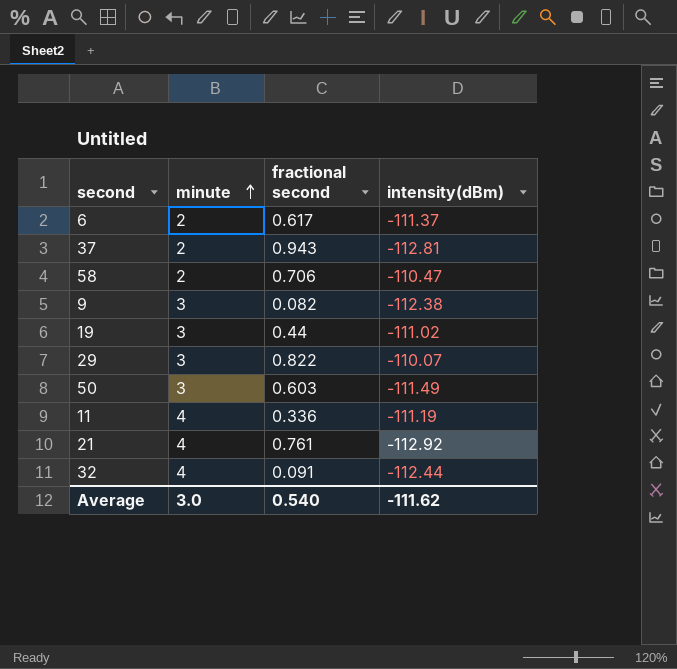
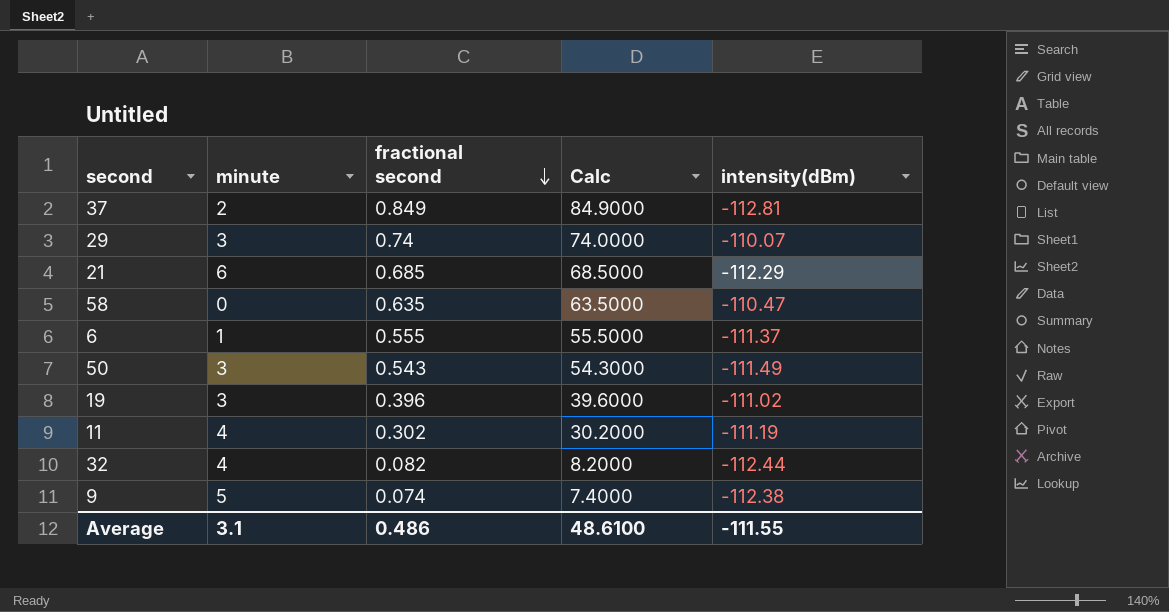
row order: minute ascending -> fractional second descending
column Calc | formula: none -> [fractional second] * 100
37 | fractional second: 0.943 -> 0.849
29 | fractional second: 0.822 -> 0.74
21 | minute: 4 -> 6
21 | fractional second: 0.761 -> 0.685
21 | intensity(dBm): -112.92 -> -112.29
58 | minute: 2 -> 0
58 | fractional second: 0.706 -> 0.635
6 | minute: 2 -> 1
6 | fractional second: 0.617 -> 0.555
50 | fractional second: 0.603 -> 0.543
19 | fractional second: 0.44 -> 0.396
11 | fractional second: 0.336 -> 0.302
32 | fractional second: 0.091 -> 0.082
9 | minute: 3 -> 5
9 | fractional second: 0.082 -> 0.074
Average | minute: 3.0 -> 3.1
Average | fractional second: 0.540 -> 0.486
Average | intensity(dBm): -111.62 -> -111.55

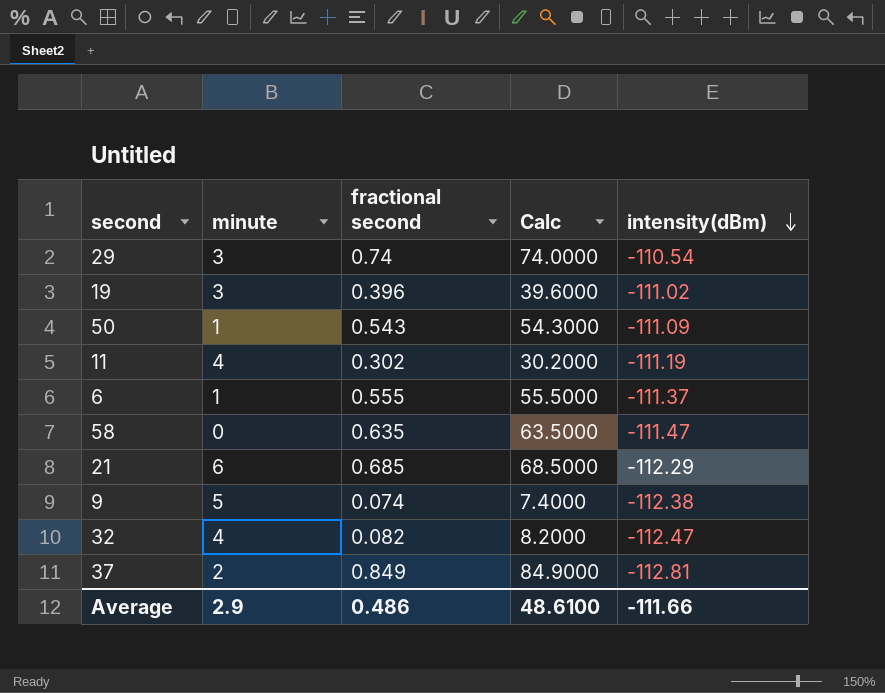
row order: fractional second descending -> intensity(dBm) descending
29 | intensity(dBm): -110.07 -> -110.54
50 | minute: 3 -> 1
50 | intensity(dBm): -111.49 -> -111.09
58 | intensity(dBm): -110.47 -> -111.47
32 | intensity(dBm): -112.44 -> -112.47
Average | minute: 3.1 -> 2.9
Average | intensity(dBm): -111.55 -> -111.66

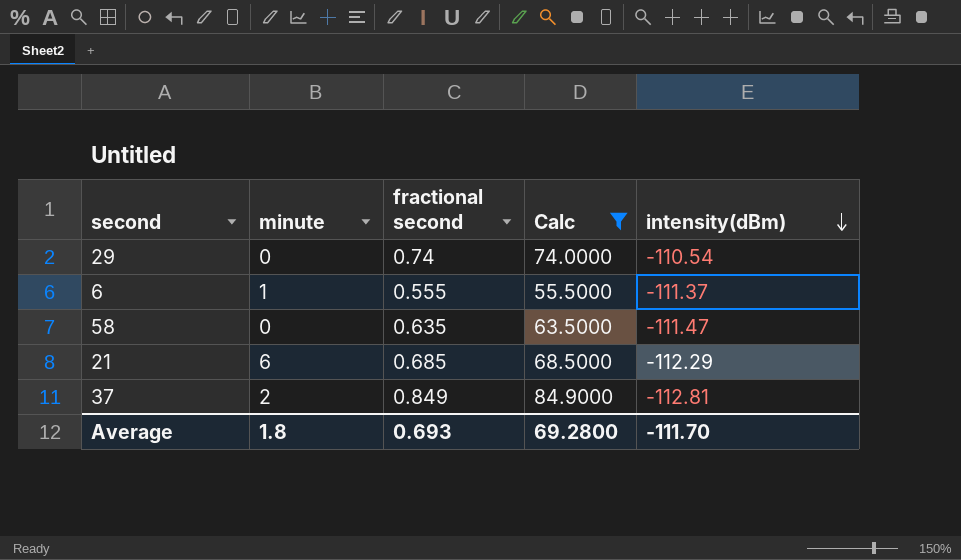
filter: none -> Calc >= 55.5000
29 | minute: 3 -> 0
Average | minute: 2.9 -> 1.8
Average | fractional second: 0.486 -> 0.693
Average | Calc: 48.6100 -> 69.2800
Average | intensity(dBm): -111.66 -> -111.70

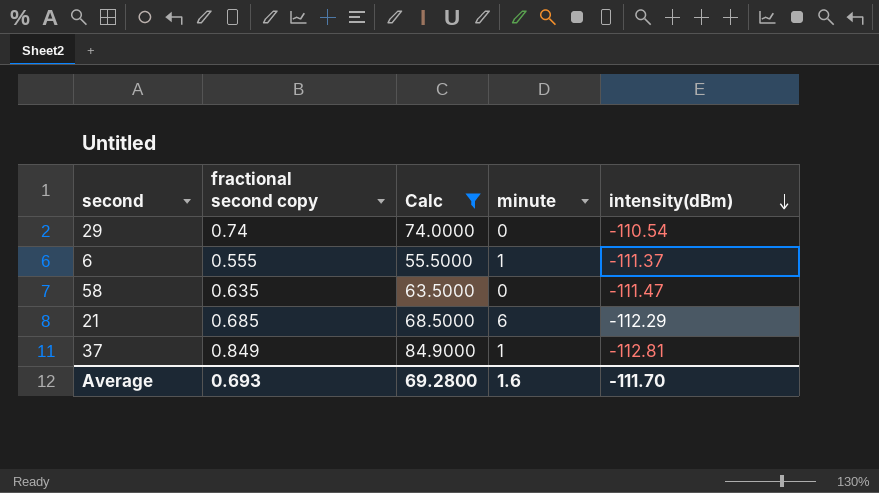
column name: fractional second -> fractional second copy
column minute | position: 2 -> 4
37 | minute: 2 -> 1
Average | minute: 1.8 -> 1.6

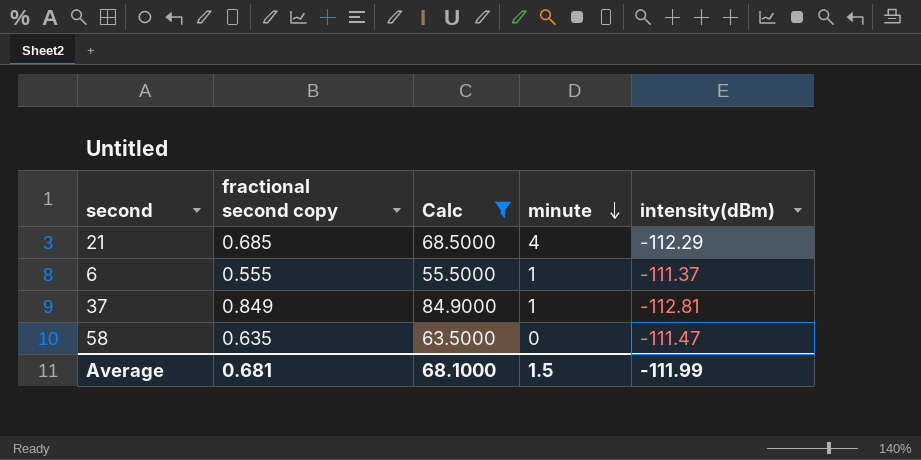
row order: intensity(dBm) descending -> minute descending
row 29: 0.74 | 74.0000 | 0 | -110.54 -> none
21 | minute: 6 -> 4
Average | fractional second copy: 0.693 -> 0.681
Average | Calc: 69.2800 -> 68.1000
Average | minute: 1.6 -> 1.5
Average | intensity(dBm): -111.70 -> -111.99

